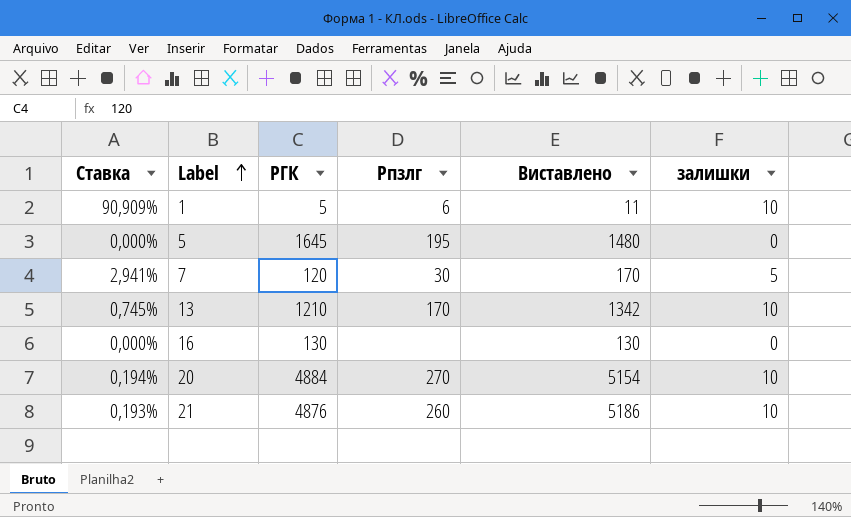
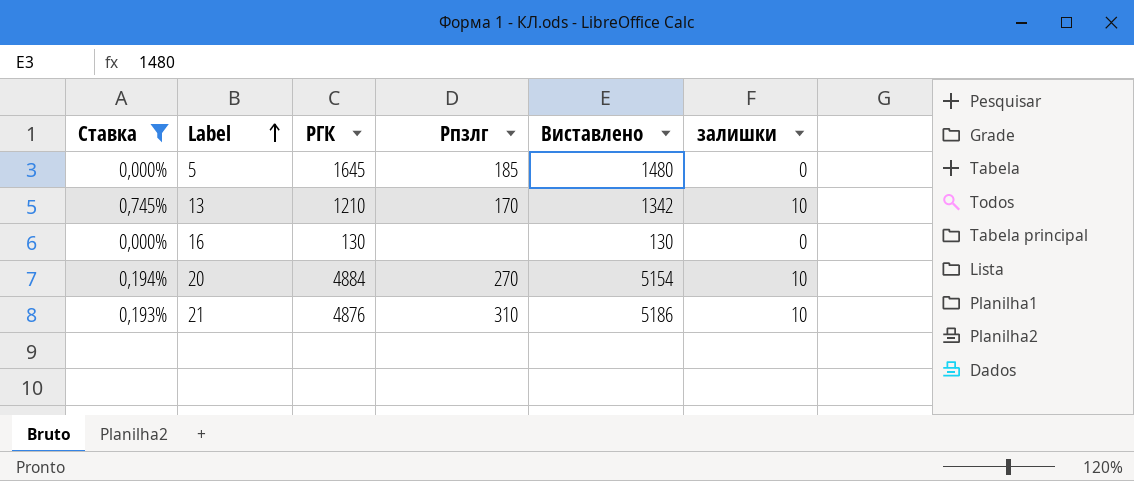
filter: none -> Ставка <= 0,745%
5 | Рпзлг: 195 -> 185
21 | Рпзлг: 260 -> 310

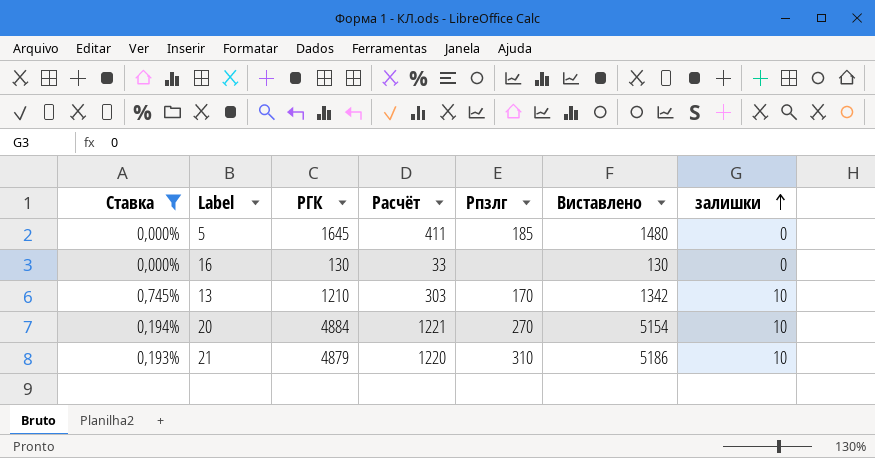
row order: Label ascending -> залишки ascending
column Расчёт | formula: none -> [РГК] * 0,25
21 | РГК: 4876 -> 4879

